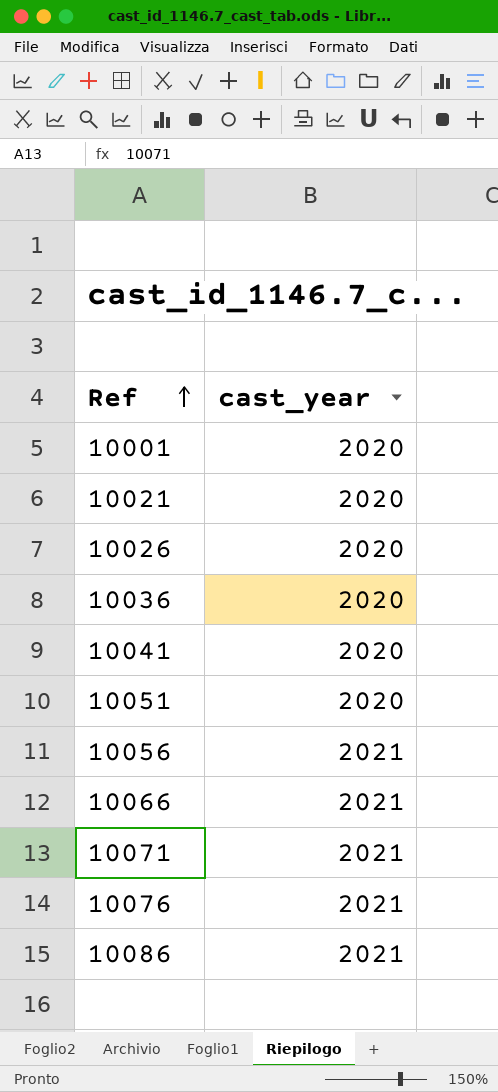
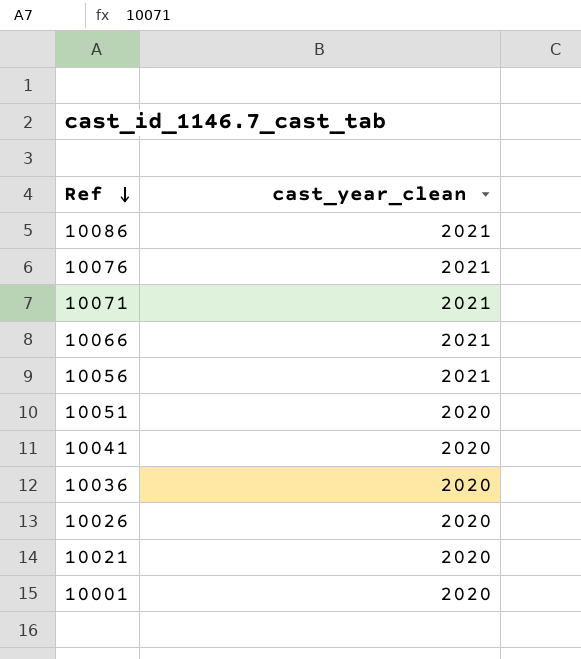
row order: Ref ascending -> Ref descending
column name: cast_year -> cast_year_clean

